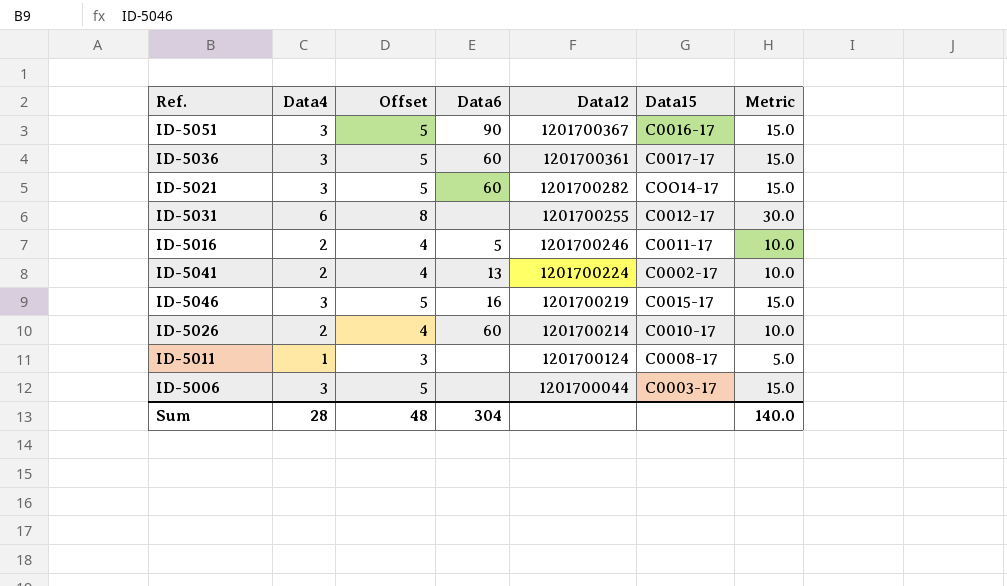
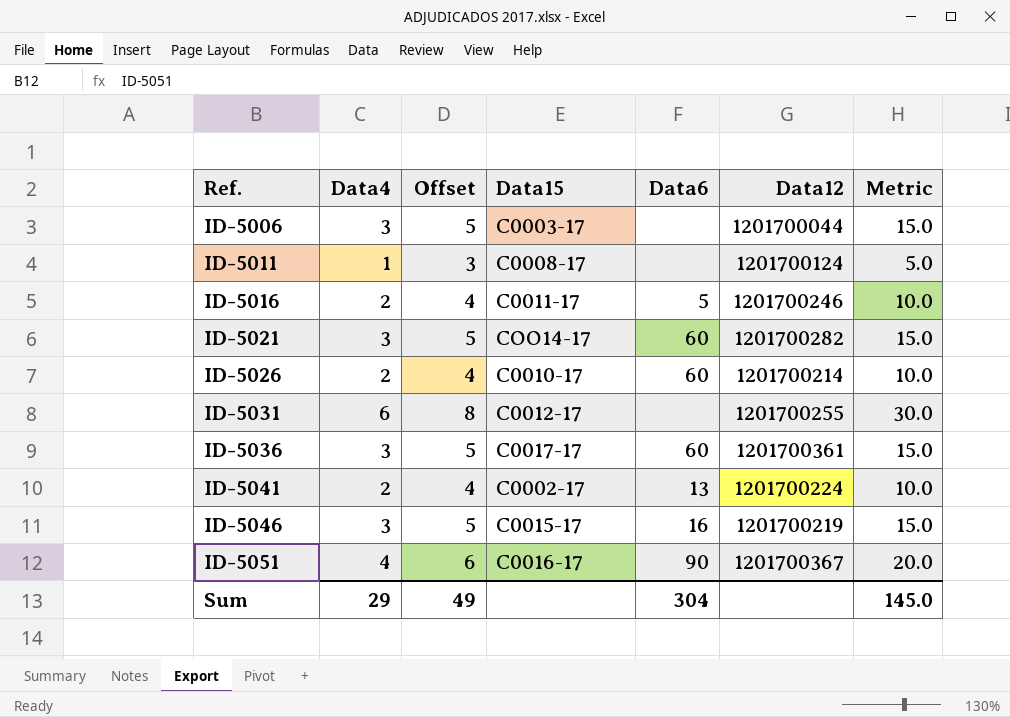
row order: Data12 descending -> Ref. ascending
column Data15 | position: 6 -> 4
ID-5051 | Data4: 3 -> 4
ID-5051 | Offset: 5 -> 6
ID-5051 | Metric: 15.0 -> 20.0
Sum | Data4: 28 -> 29
Sum | Offset: 48 -> 49
Sum | Metric: 140.0 -> 145.0

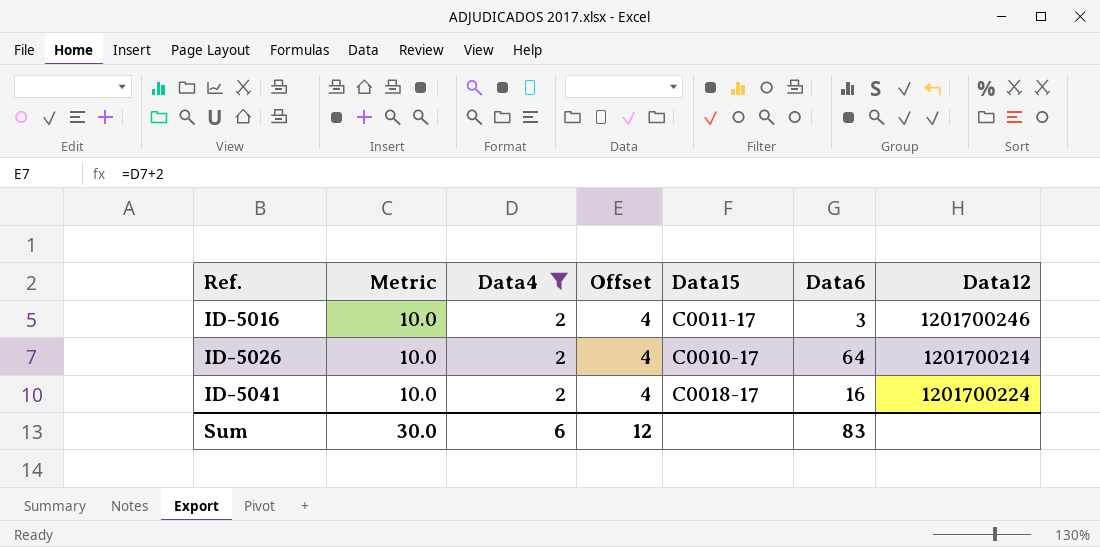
filter: none -> Data4 = 2
column Metric | position: 7 -> 2
ID-5016 | Data6: 5 -> 3
ID-5026 | Data6: 60 -> 64
ID-5041 | Data15: C0002-17 -> C0018-17
ID-5041 | Data6: 13 -> 16
Sum | Metric: 145.0 -> 30.0
Sum | Data4: 29 -> 6
Sum | Offset: 49 -> 12
Sum | Data6: 304 -> 83

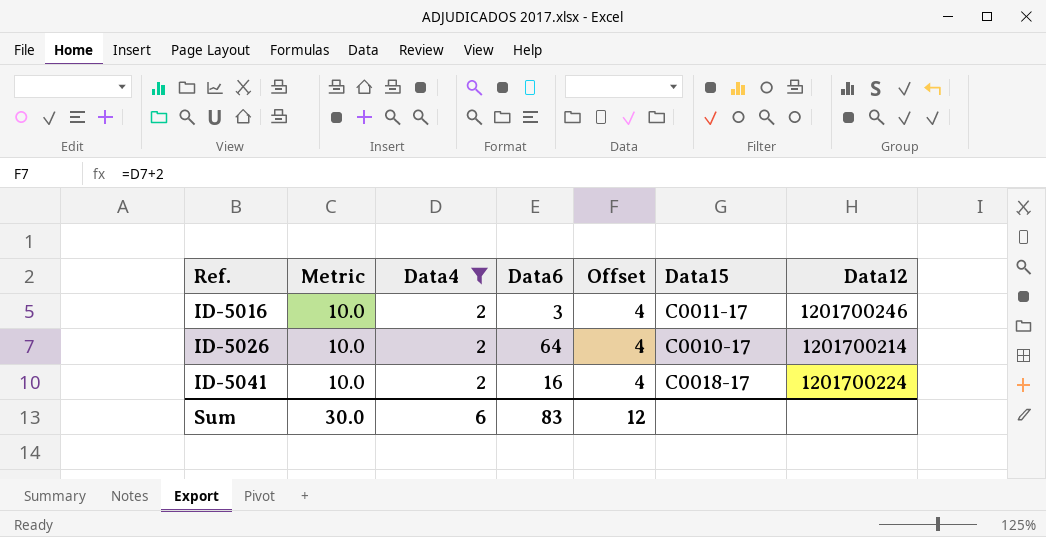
column Data6 | position: 6 -> 4

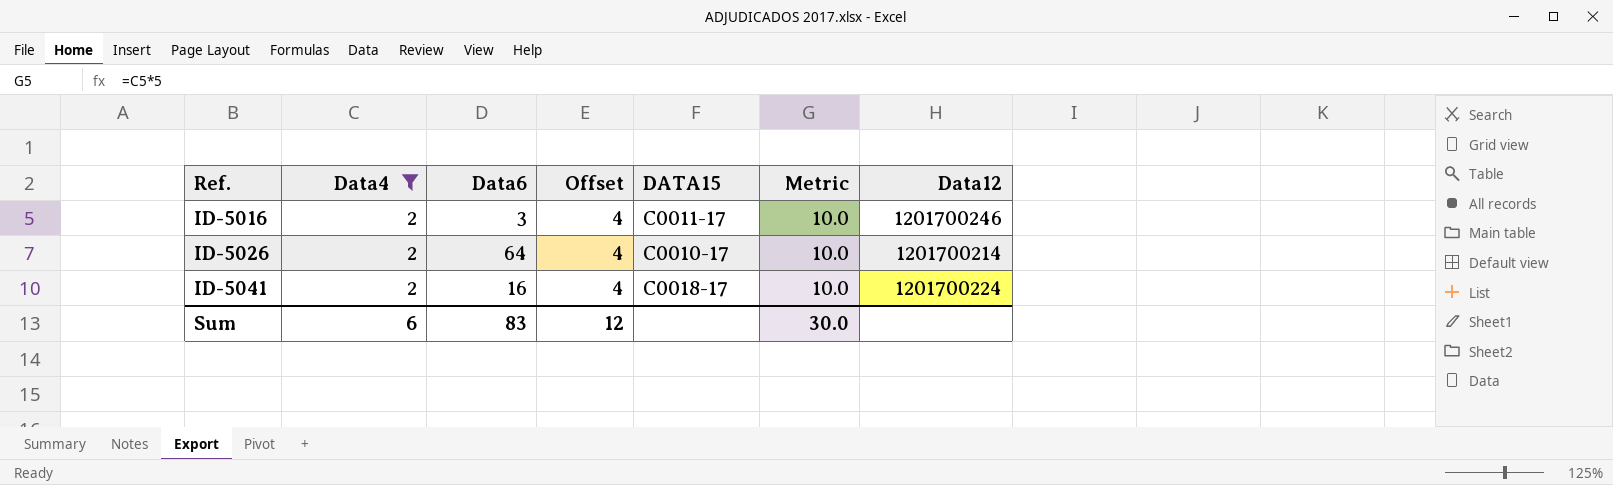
column name: Data15 -> DATA15
column Metric | position: 2 -> 6

